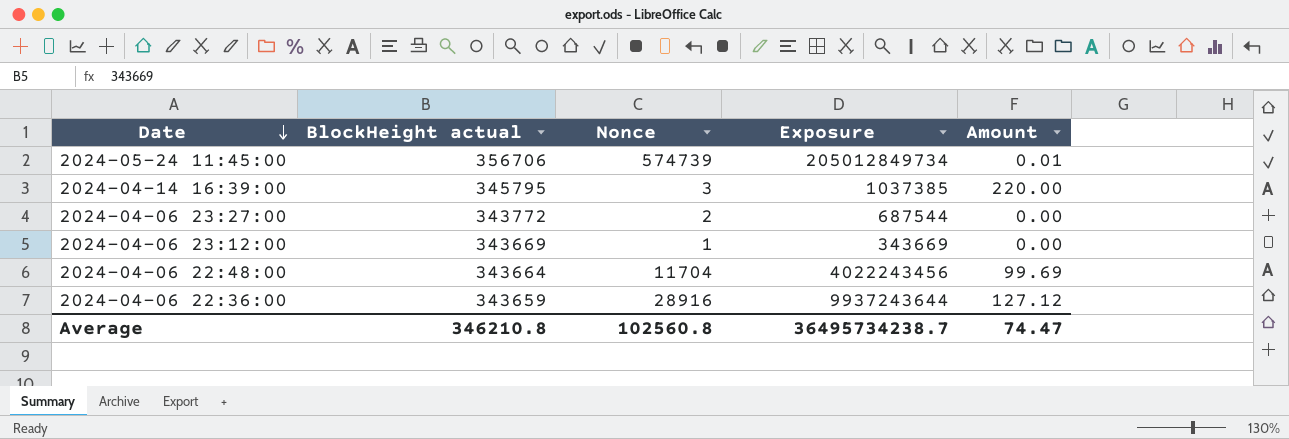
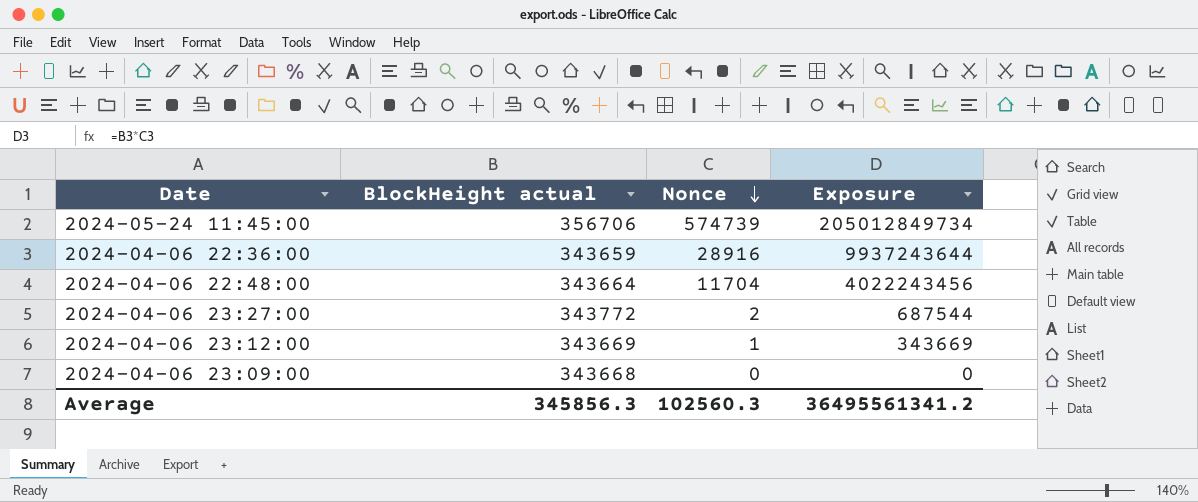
row order: Date descending -> Nonce descending
column Amount | position: 5 -> none
row 2024-04-14 16:39:00: 345795 | 3 | 1037385 | 220.00 -> none
row 2024-04-06 23:09:00: none -> 343668 | 0 | 0
Average | BlockHeight actual: 346210.8 -> 345856.3
Average | Nonce: 102560.8 -> 102560.3
Average | Exposure: 36495734238.7 -> 36495561341.2

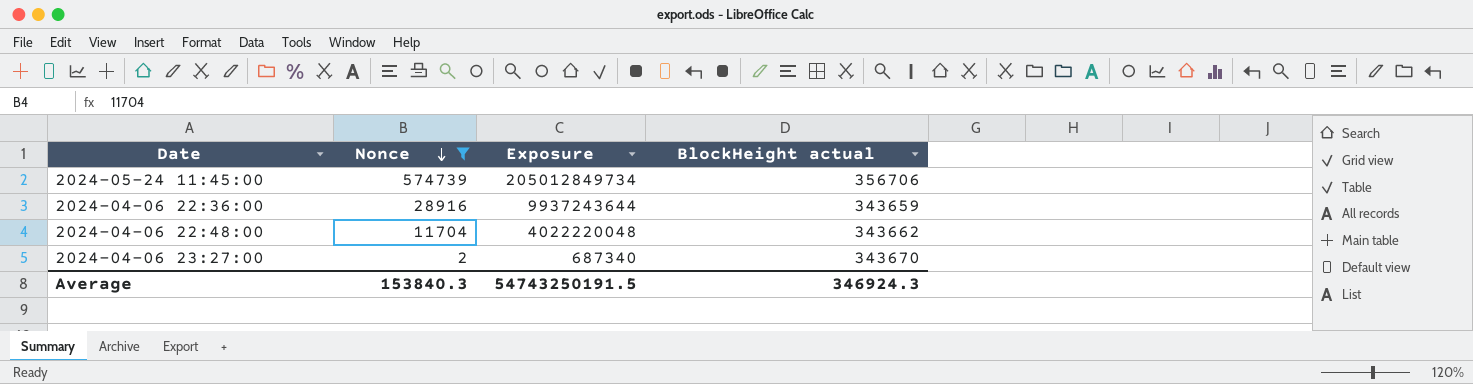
filter: none -> Nonce >= 2
column BlockHeight actual | position: 2 -> 4
2024-04-06 22:48:00 | Exposure: 4022243456 -> 4022220048
2024-04-06 22:48:00 | BlockHeight actual: 343664 -> 343662
2024-04-06 23:27:00 | Exposure: 687544 -> 687340
2024-04-06 23:27:00 | BlockHeight actual: 343772 -> 343670
Average | Nonce: 102560.3 -> 153840.3
Average | Exposure: 36495561341.2 -> 54743250191.5
Average | BlockHeight actual: 345856.3 -> 346924.3

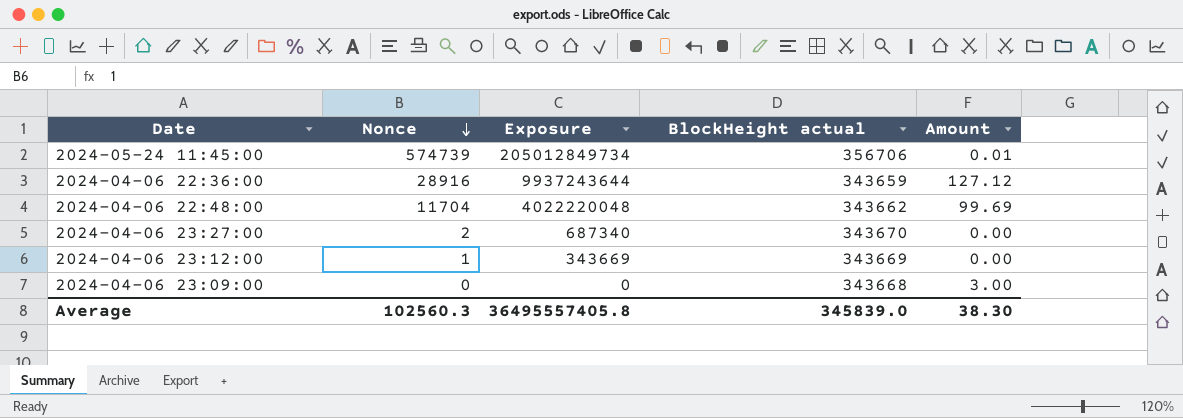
filter: Nonce >= 2 -> none
column Amount | position: none -> 5
Average | Nonce: 153840.3 -> 102560.3
Average | Exposure: 54743250191.5 -> 36495557405.8
Average | BlockHeight actual: 346924.3 -> 345839.0

